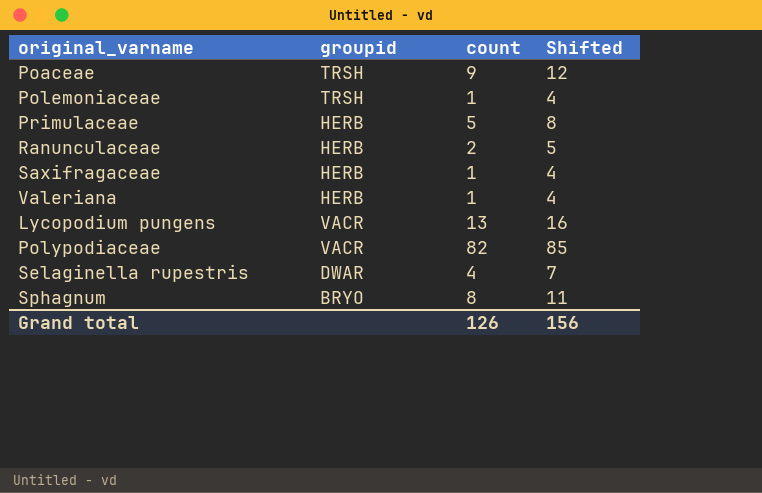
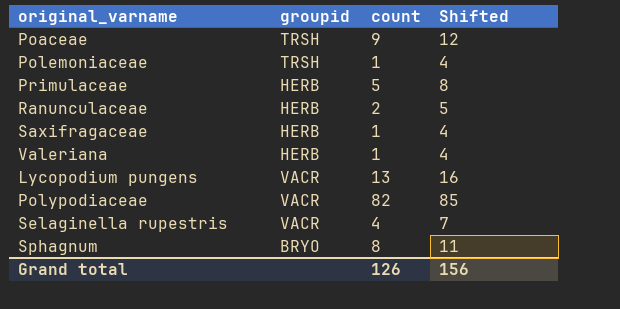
Selaginella rupestris | groupid: DWAR -> VACR

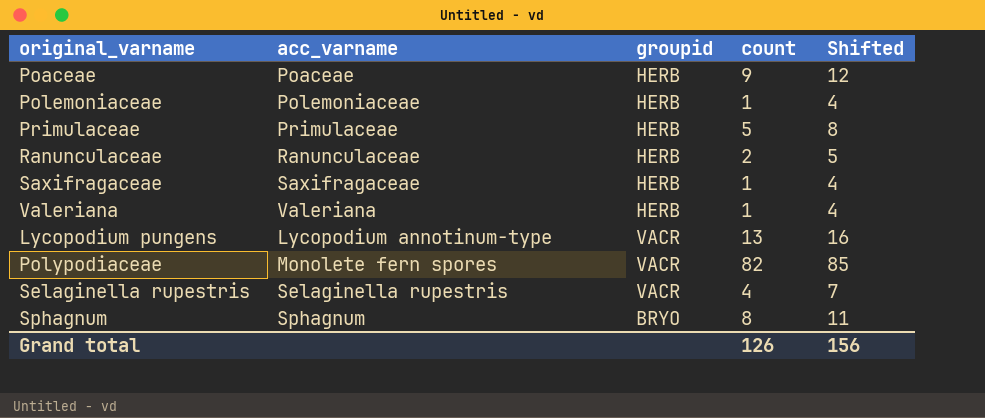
column acc_varname | position: none -> 2
Poaceae | groupid: TRSH -> HERB
Polemoniaceae | groupid: TRSH -> HERB

